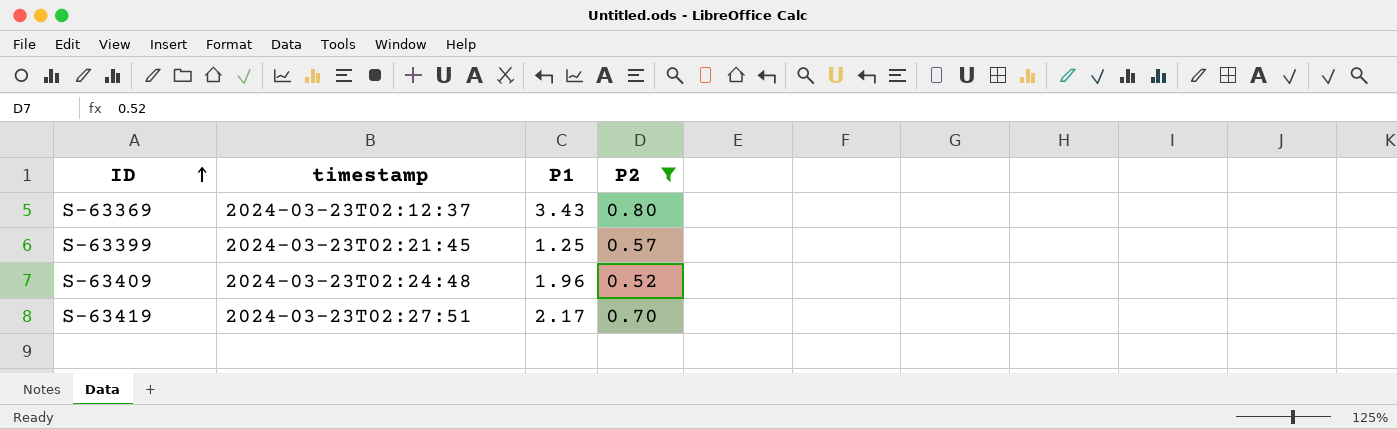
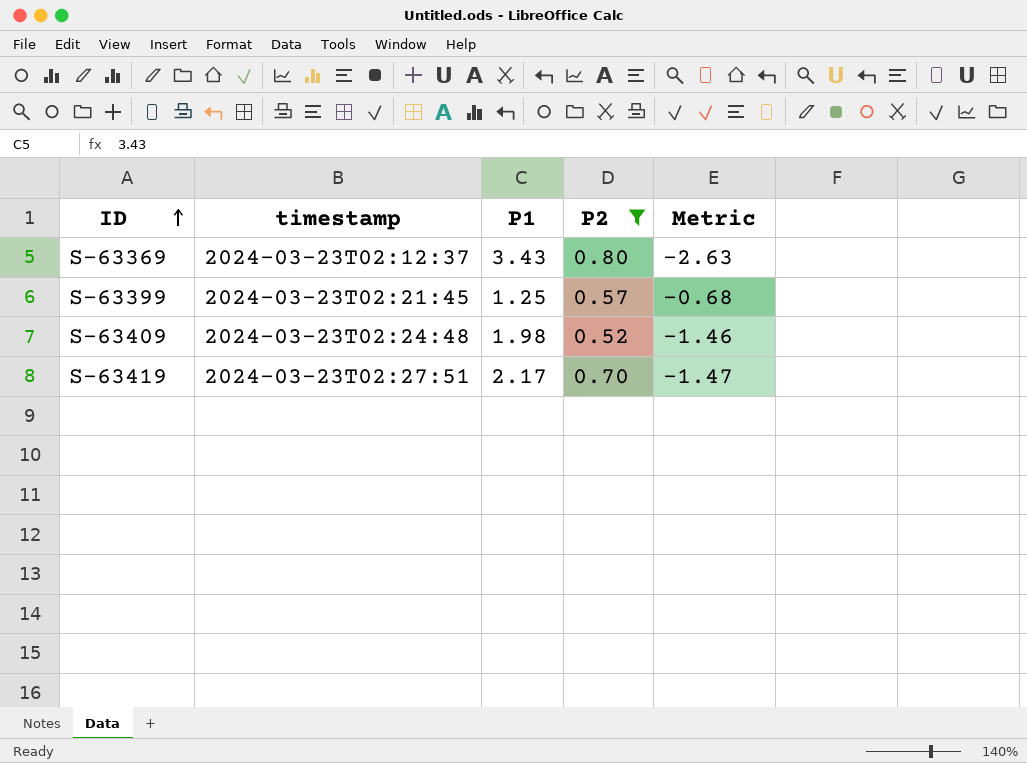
column Metric | formula: none -> [P2] - [P1]
S-63409 | P1: 1.96 -> 1.98

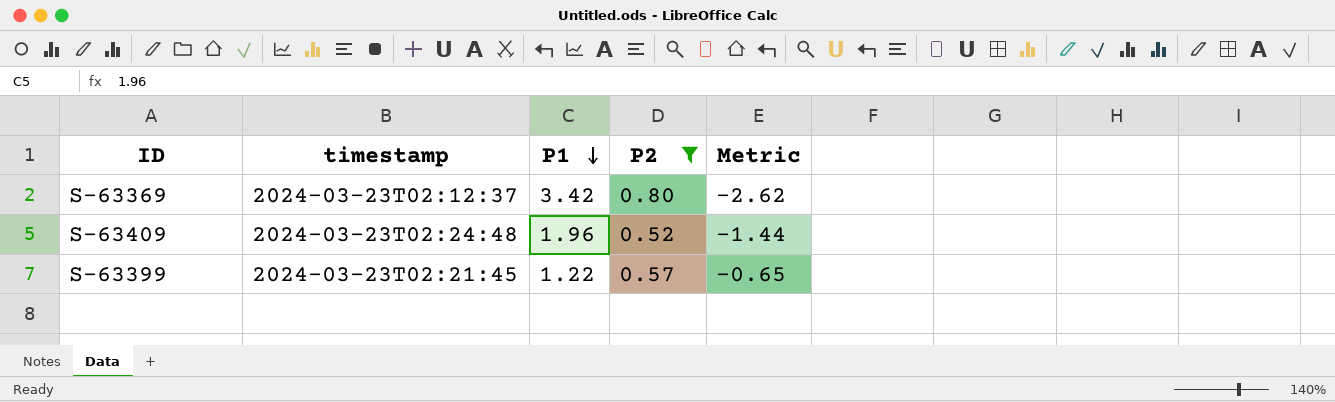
row order: ID ascending -> P1 descending
row S-63419: 2024-03-23T02:27:51 | 2.17 | 0.70 | -1.47 -> none
S-63369 | P1: 3.43 -> 3.42
S-63369 | Metric: -2.63 -> -2.62
S-63409 | P1: 1.98 -> 1.96
S-63409 | Metric: -1.46 -> -1.44
S-63399 | P1: 1.25 -> 1.22
S-63399 | Metric: -0.68 -> -0.65

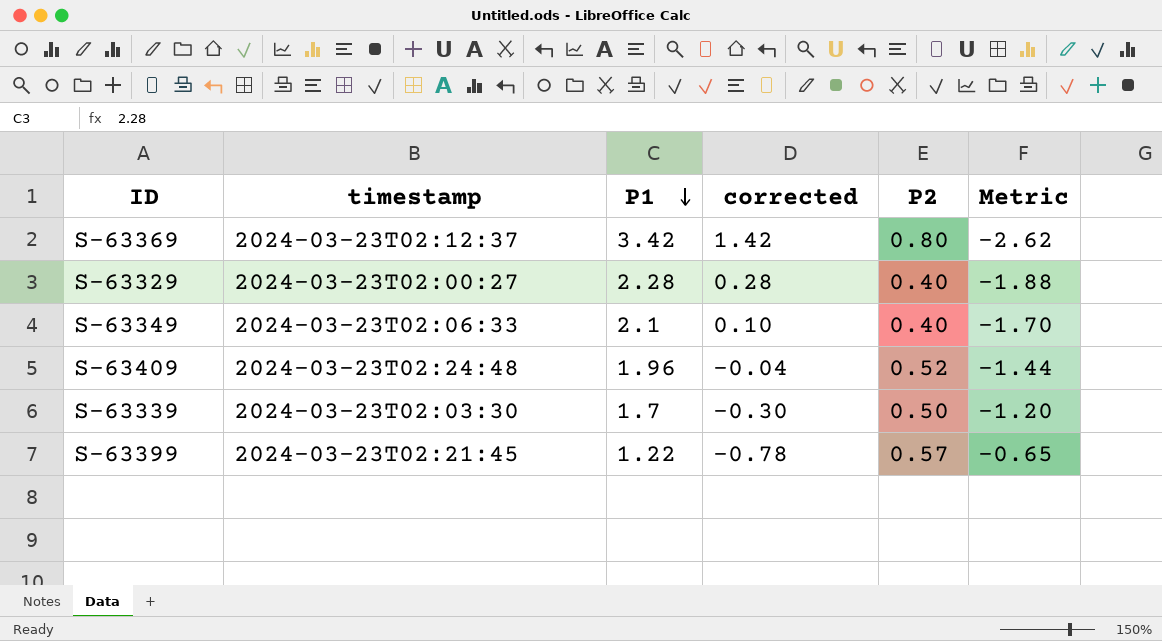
filter: P2 >= 0.52 -> none
column corrected | formula: none -> [P1] - 2

